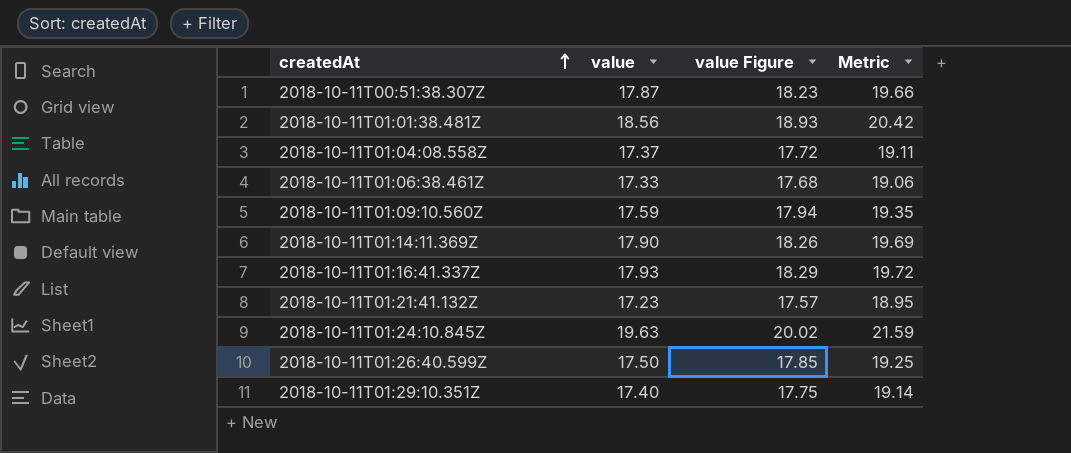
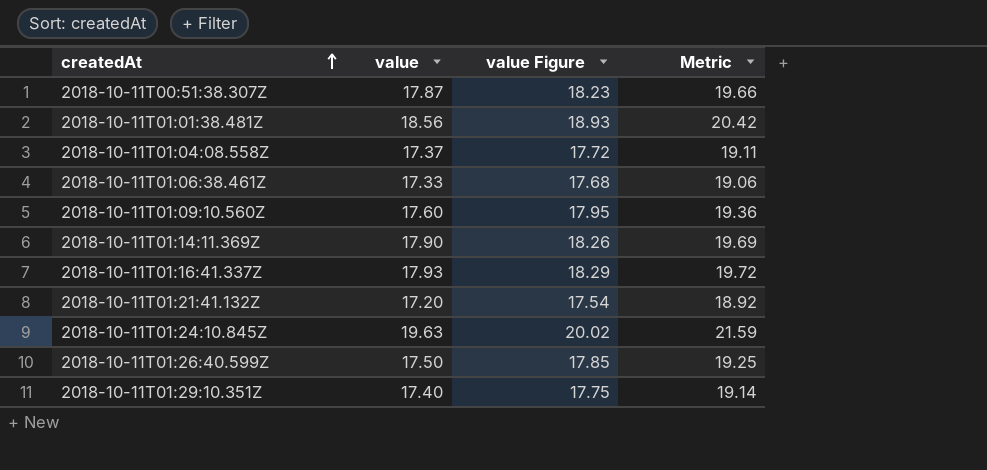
2018-10-11T01:09:10.560Z | value: 17.59 -> 17.60
2018-10-11T01:09:10.560Z | value Figure: 17.94 -> 17.95
2018-10-11T01:09:10.560Z | Metric: 19.35 -> 19.36
2018-10-11T01:21:41.132Z | value: 17.23 -> 17.20
2018-10-11T01:21:41.132Z | value Figure: 17.57 -> 17.54
2018-10-11T01:21:41.132Z | Metric: 18.95 -> 18.92

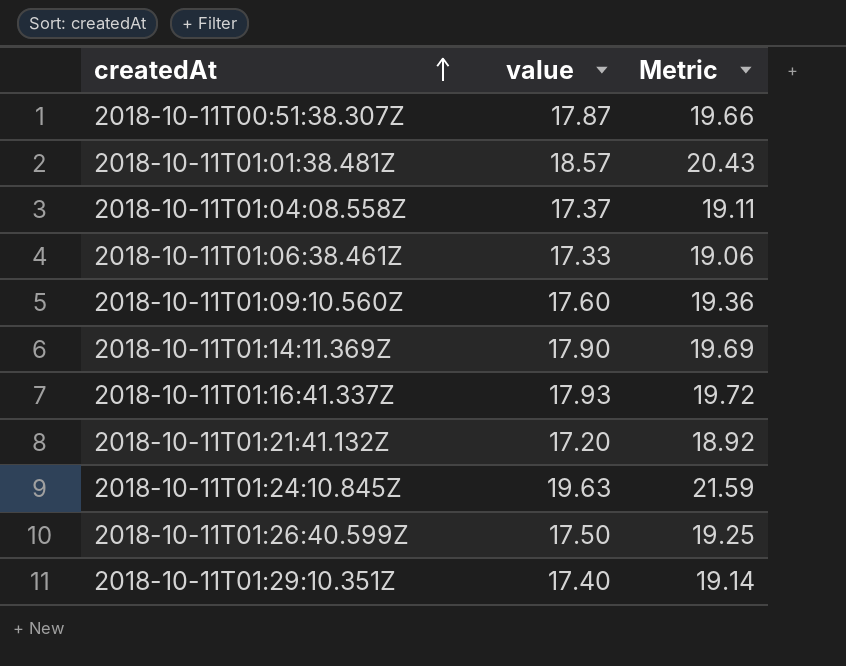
column value Figure | formula: [value] * 1.02 -> none
2018-10-11T01:01:38.481Z | value: 18.56 -> 18.57
2018-10-11T01:01:38.481Z | Metric: 20.42 -> 20.43

